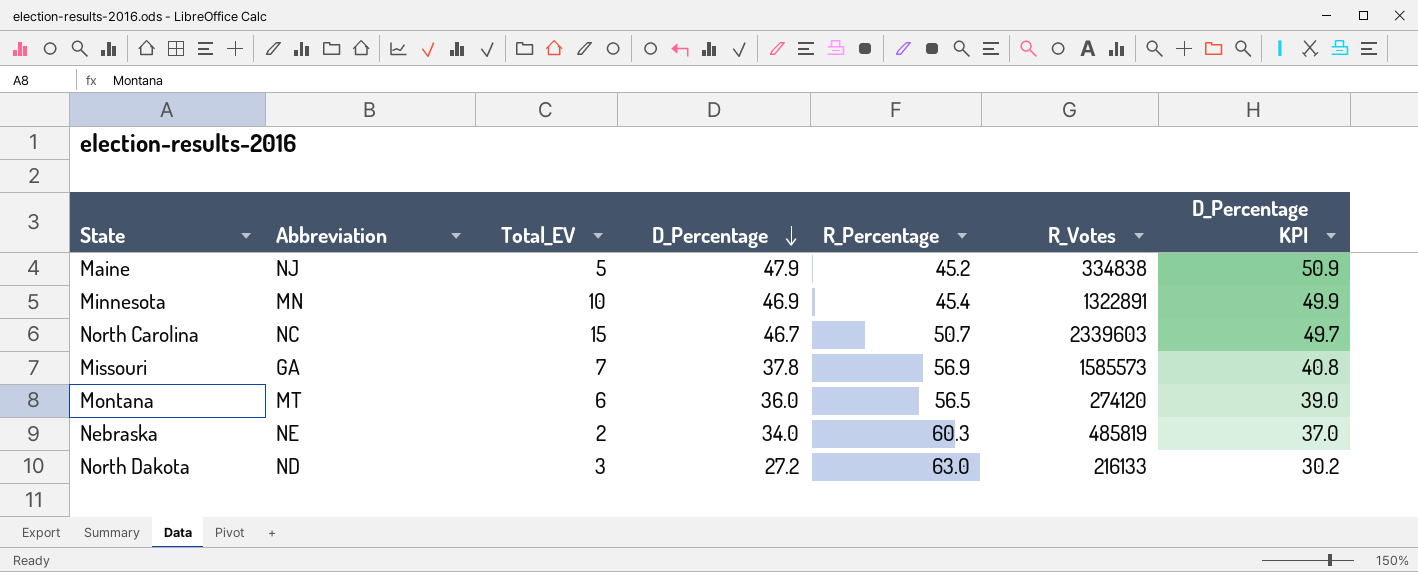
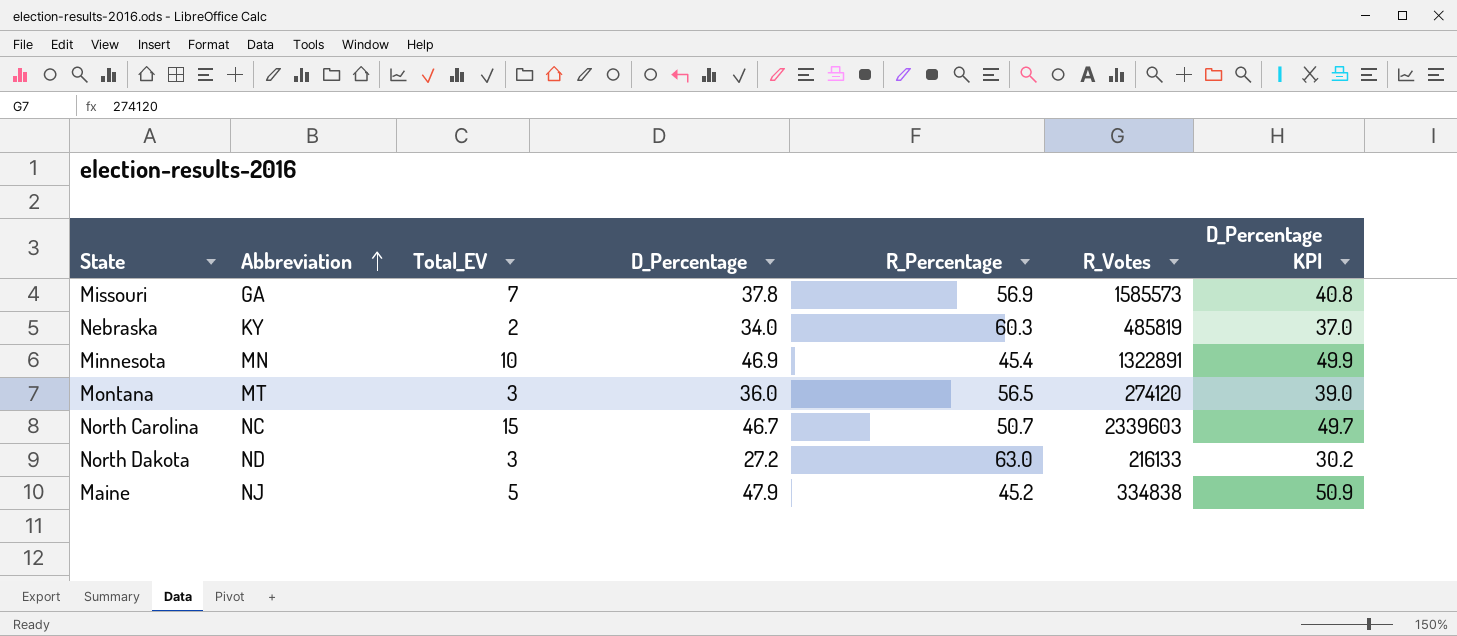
row order: D_Percentage descending -> Abbreviation ascending
Nebraska | Abbreviation: NE -> KY
Montana | Total_EV: 6 -> 3

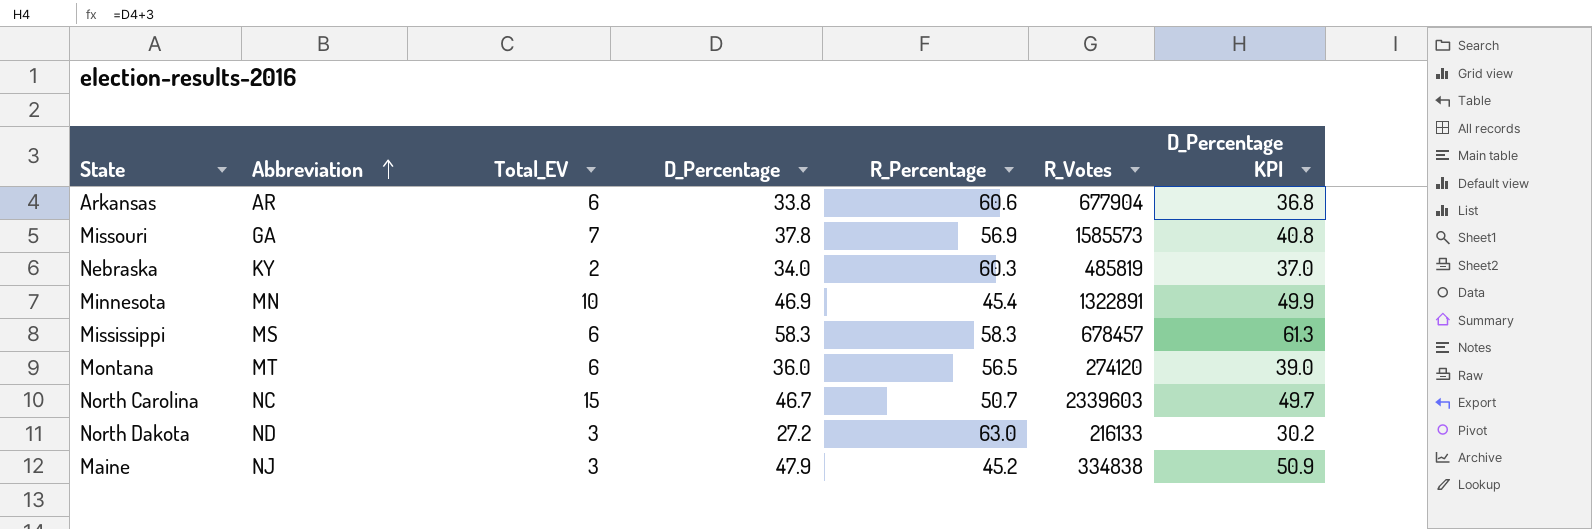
row Arkansas: none -> AR | 6 | 33.8 | 60.6 | 677904 | 36.8
row Mississippi: none -> MS | 6 | 58.3 | 58.3 | 678457 | 61.3
Montana | Total_EV: 3 -> 6
Maine | Total_EV: 5 -> 3

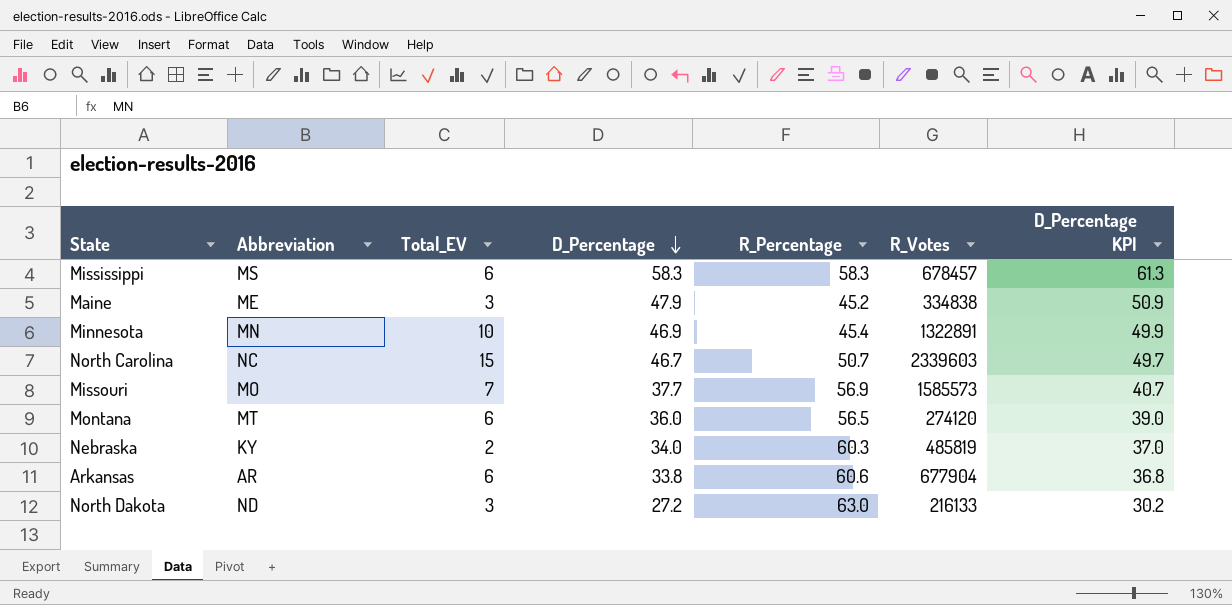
row order: Abbreviation ascending -> D_Percentage descending
Maine | Abbreviation: NJ -> ME
Missouri | Abbreviation: GA -> MO
Missouri | D_Percentage: 37.8 -> 37.7
Missouri | D_Percentage KPI: 40.8 -> 40.7

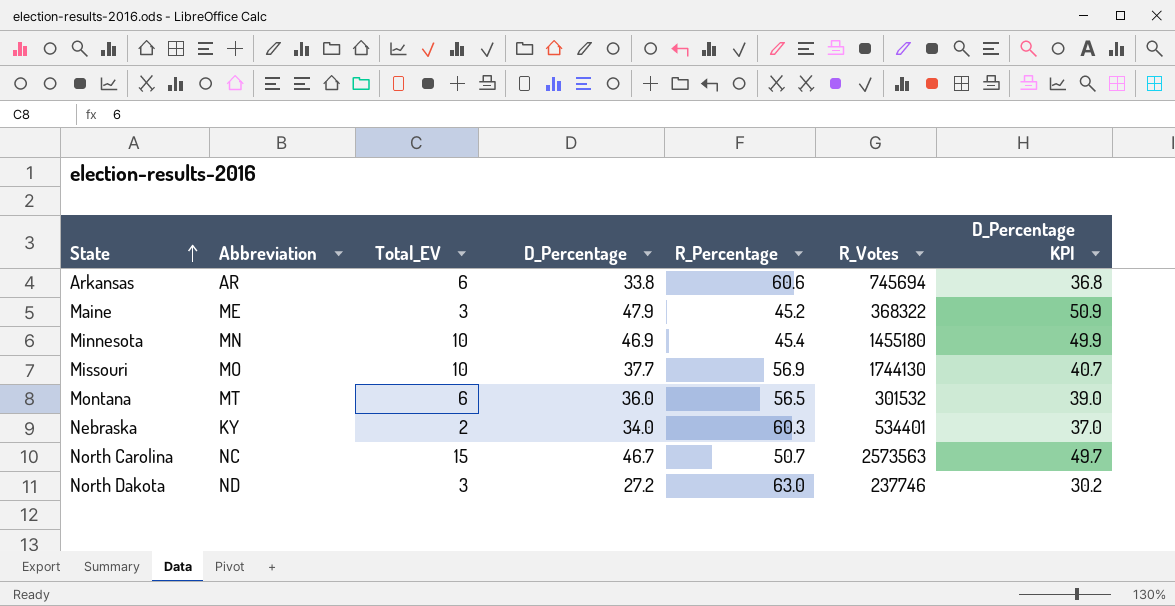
row order: D_Percentage descending -> State ascending
row Mississippi: MS | 6 | 58.3 | 58.3 | 678457 | 61.3 -> none
Arkansas | R_Votes: 677904 -> 745694
Maine | R_Votes: 334838 -> 368322
Minnesota | R_Votes: 1322891 -> 1455180
Missouri | Total_EV: 7 -> 10
Missouri | R_Votes: 1585573 -> 1744130
Montana | R_Votes: 274120 -> 301532
Nebraska | R_Votes: 485819 -> 534401
North Carolina | R_Votes: 2339603 -> 2573563
North Dakota | R_Votes: 216133 -> 237746

